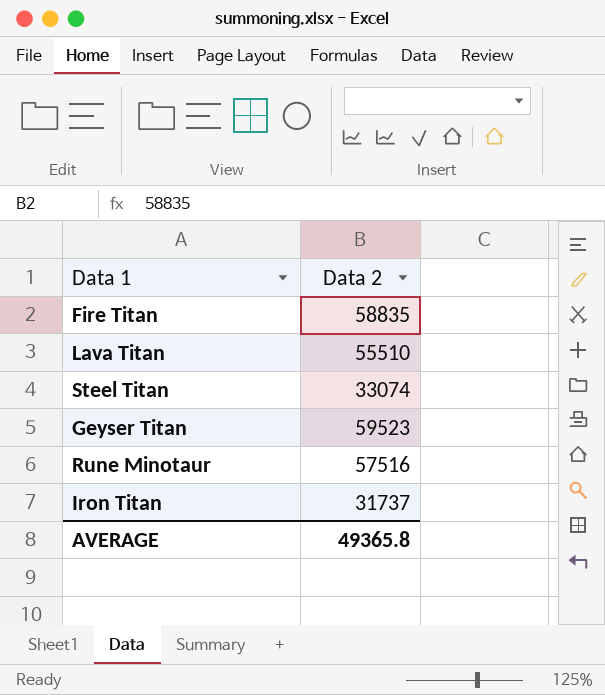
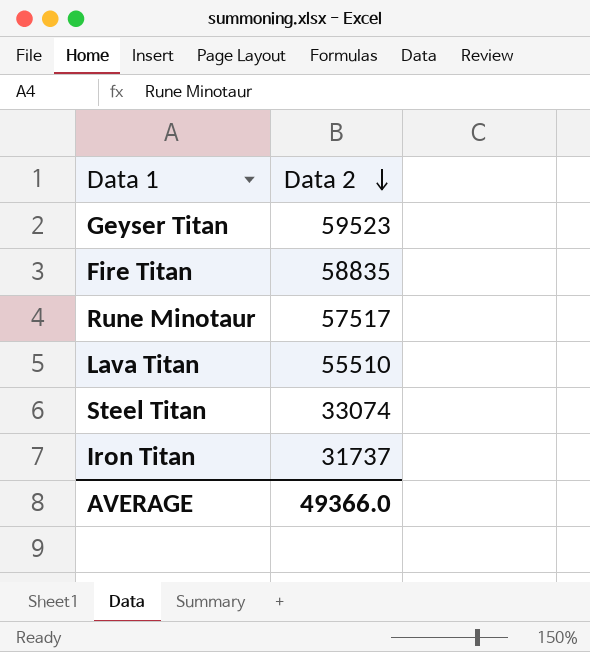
row order: none -> Data 2 descending
Rune Minotaur | Data 2: 57516 -> 57517
AVERAGE | Data 2: 49365.8 -> 49366.0

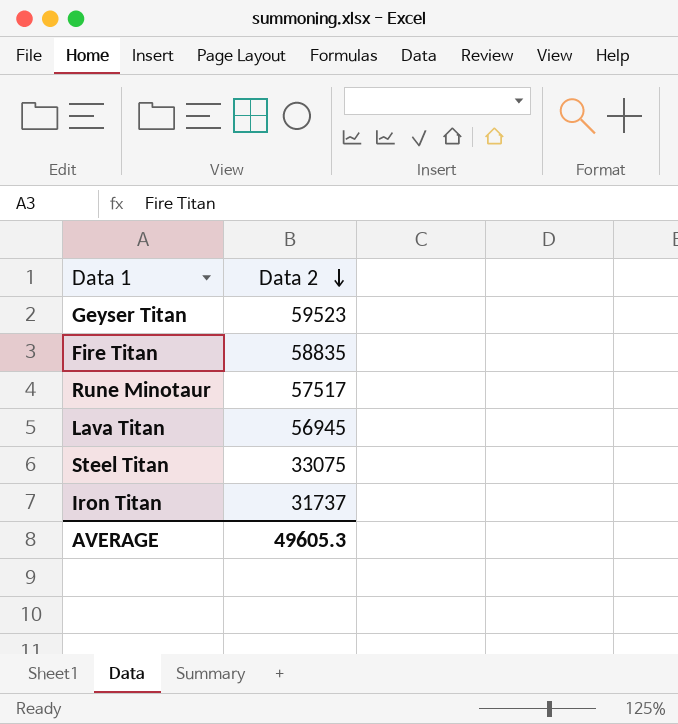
Lava Titan | Data 2: 55510 -> 56945
Steel Titan | Data 2: 33074 -> 33075
AVERAGE | Data 2: 49366.0 -> 49605.3

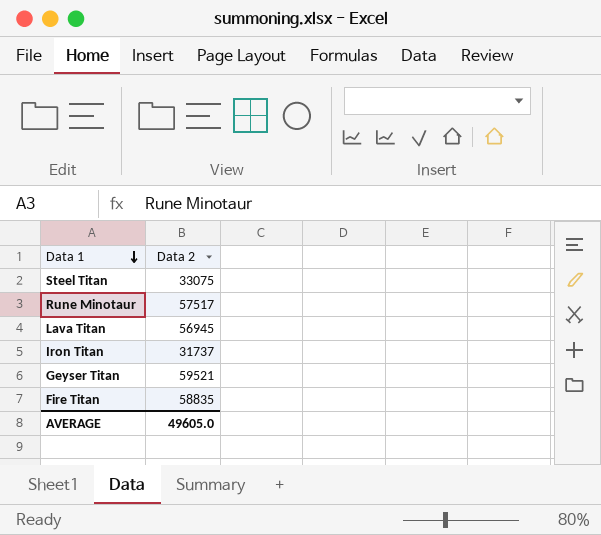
row order: Data 2 descending -> Data 1 descending
Geyser Titan | Data 2: 59523 -> 59521
AVERAGE | Data 2: 49605.3 -> 49605.0

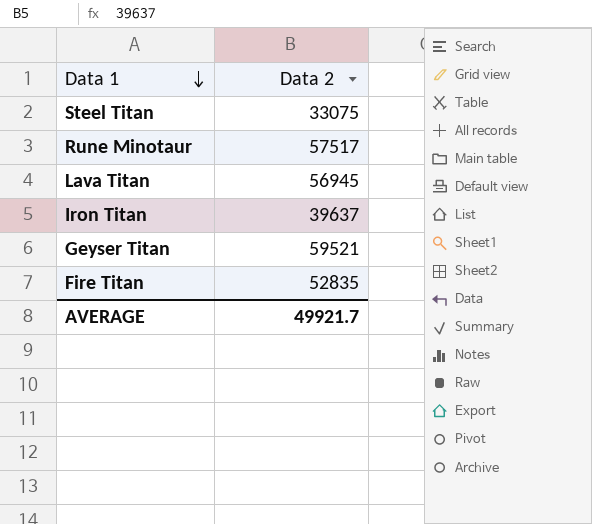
Iron Titan | Data 2: 31737 -> 39637
Fire Titan | Data 2: 58835 -> 52835
AVERAGE | Data 2: 49605.0 -> 49921.7

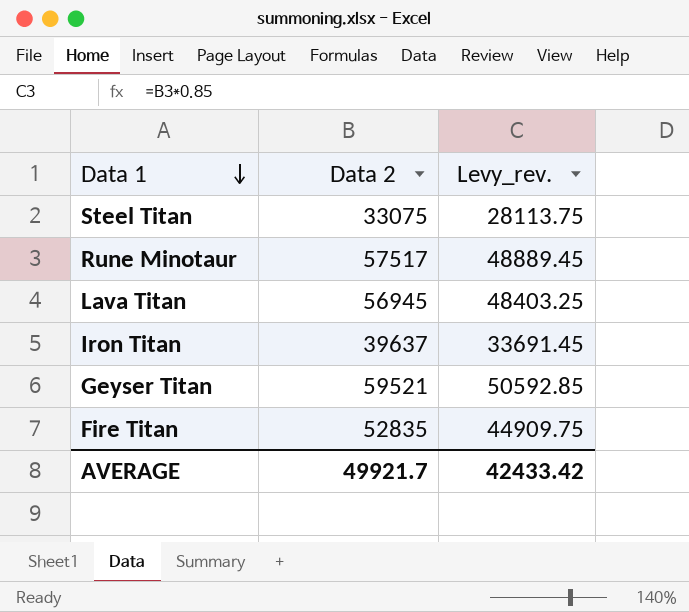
column Levy_rev. | formula: none -> [Data 2] * 0.85

